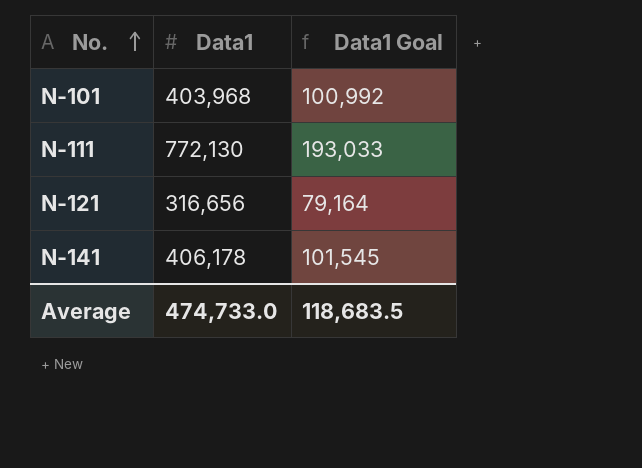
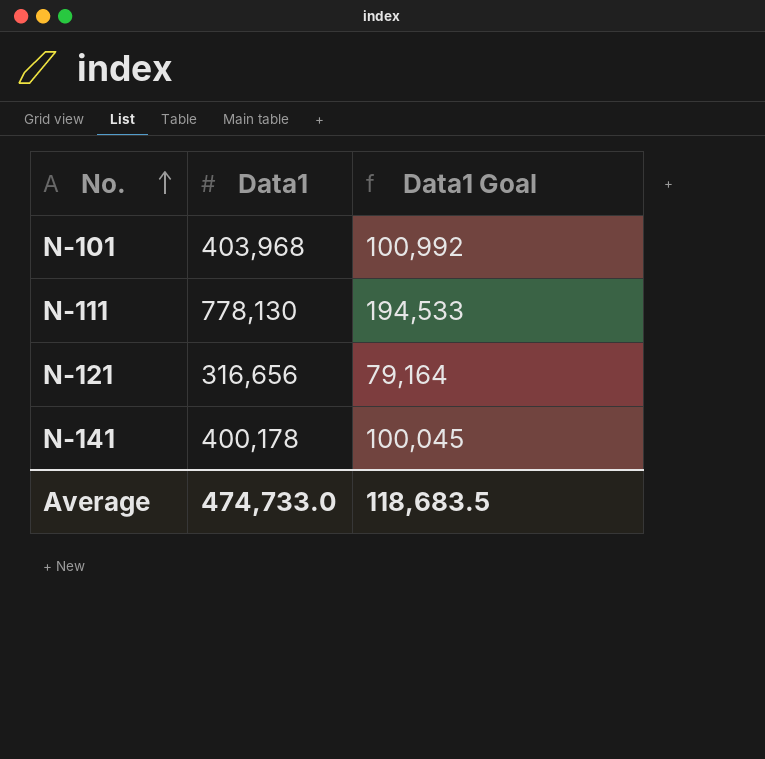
N-111 | Data1: 772,130 -> 778,130
N-111 | Data1 Goal: 193,033 -> 194,533
N-141 | Data1: 406,178 -> 400,178
N-141 | Data1 Goal: 101,545 -> 100,045

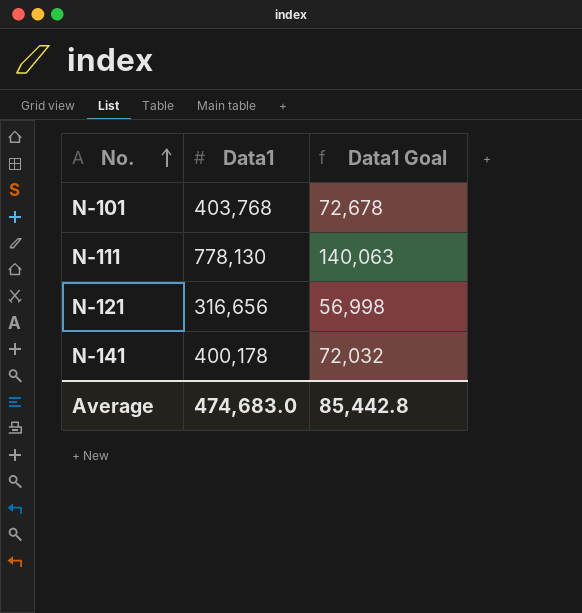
column Data1 Goal | formula: [Data1] * 0.25 -> [Data1] * 0.18
N-101 | Data1: 403,968 -> 403,768
Average | Data1: 474,733.0 -> 474,683.0
Average | Data1 Goal: 118,683.5 -> 85,442.8

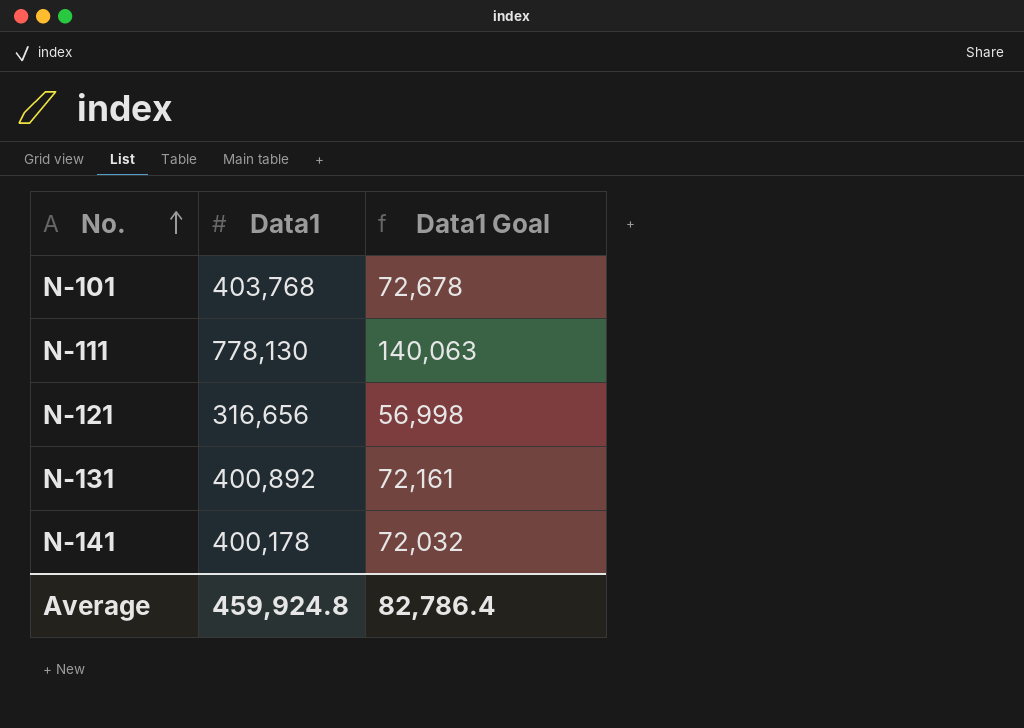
row N-131: none -> 400,892 | 72,161
Average | Data1: 474,683.0 -> 459,924.8
Average | Data1 Goal: 85,442.8 -> 82,786.4

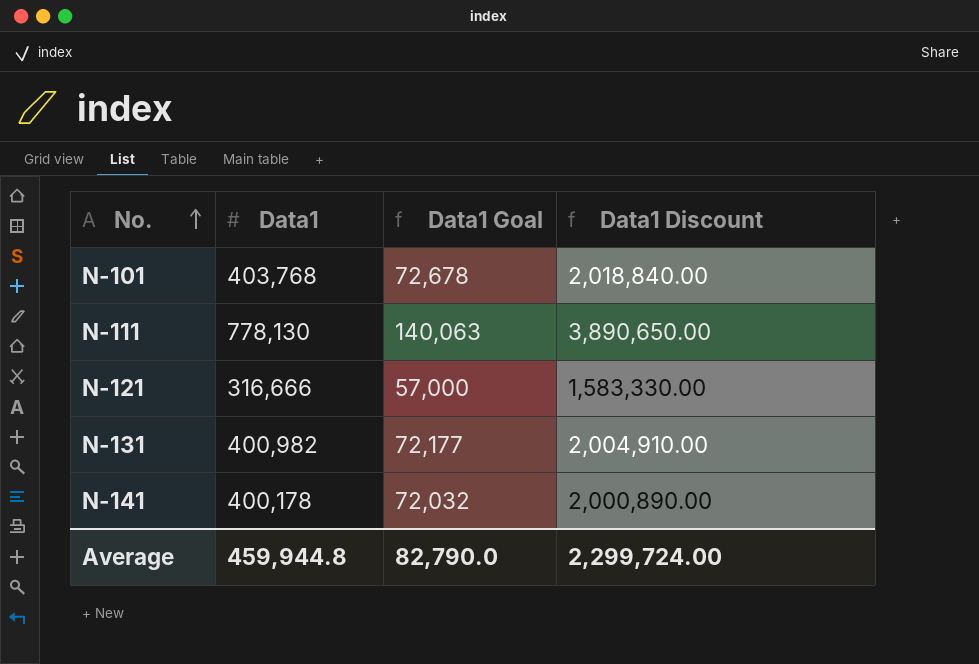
column Data1 Discount | formula: none -> [Data1] * 5
N-121 | Data1: 316,656 -> 316,666
N-121 | Data1 Goal: 56,998 -> 57,000
N-131 | Data1: 400,892 -> 400,982
N-131 | Data1 Goal: 72,161 -> 72,177
Average | Data1: 459,924.8 -> 459,944.8
Average | Data1 Goal: 82,786.4 -> 82,790.0

